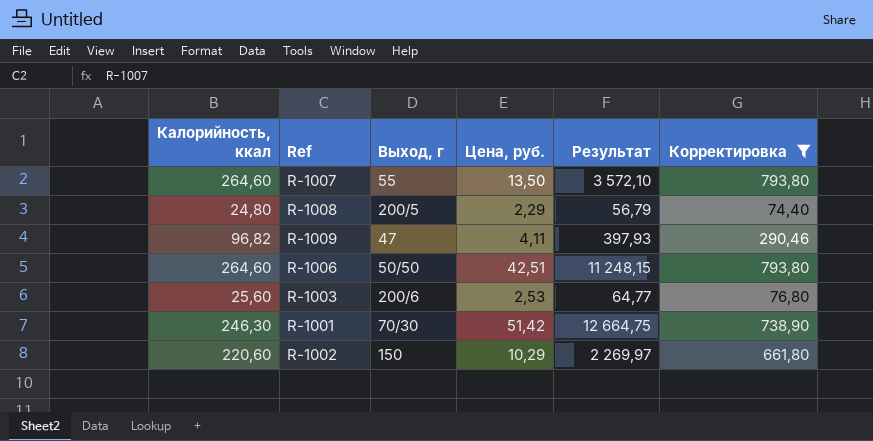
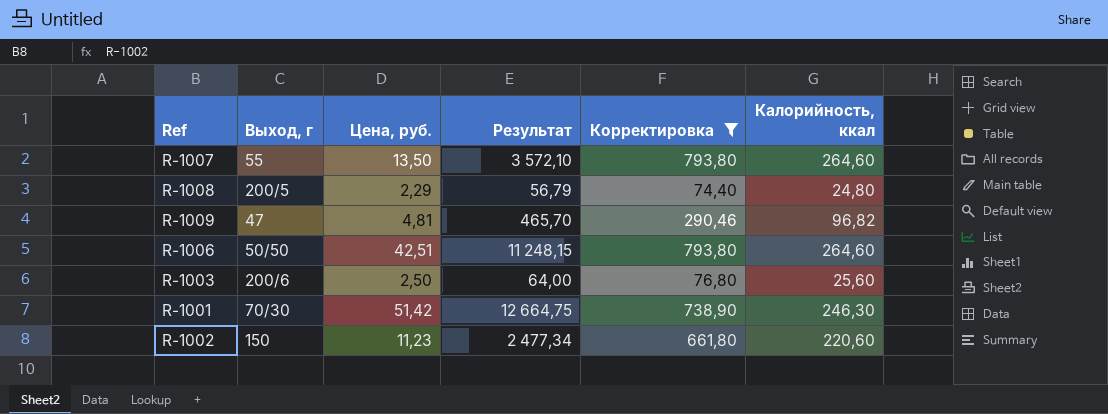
column Калорийность, ккал | position: 1 -> 6
R-1009 | Цена, руб.: 4,11 -> 4,81
R-1009 | Результат: 397,93 -> 465,70
R-1003 | Цена, руб.: 2,53 -> 2,50
R-1003 | Результат: 64,77 -> 64,00
R-1002 | Цена, руб.: 10,29 -> 11,23
R-1002 | Результат: 2 269,97 -> 2 477,34

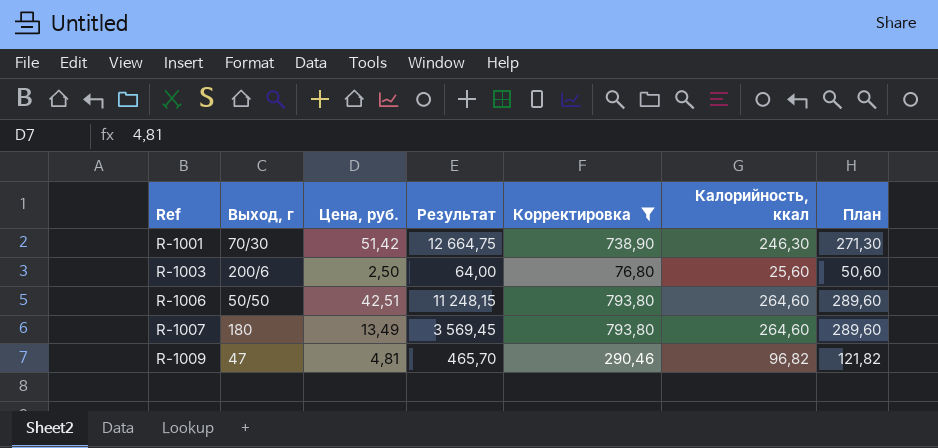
row order: none -> Ref ascending
column План | formula: none -> [Калорийность, ккал] + 25
row R-1008: 200/5 | 2,29 | 56,79 | 74,40 | 24,80 -> none
row R-1002: 150 | 11,23 | 2 477,34 | 661,80 | 220,60 -> none
R-1007 | Выход, г: 55 -> 180
R-1007 | Цена, руб.: 13,50 -> 13,49
R-1007 | Результат: 3 572,10 -> 3 569,45

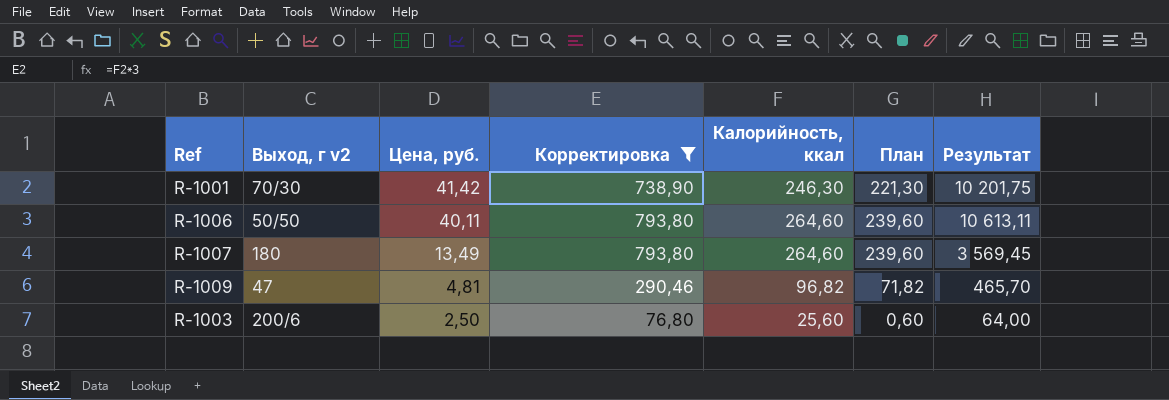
row order: Ref ascending -> Цена, руб. descending
column name: Выход, г -> Выход, г v2
column План | formula: [Калорийность, ккал] + 25 -> [Калорийность, ккал] - 25
column Результат | position: 4 -> 7
R-1001 | Цена, руб.: 51,42 -> 41,42
R-1001 | Результат: 12 664,75 -> 10 201,75
R-1006 | Цена, руб.: 42,51 -> 40,11
R-1006 | Результат: 11 248,15 -> 10 613,11

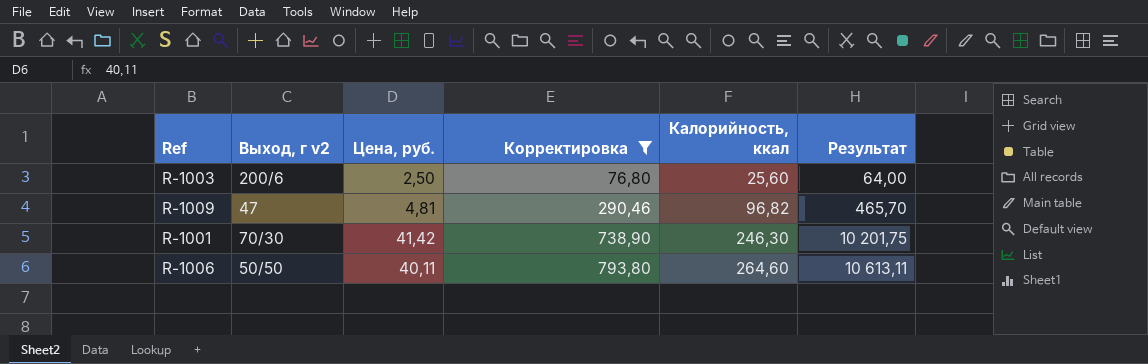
row order: Цена, руб. descending -> Корректировка ascending
column План | formula: [Калорийность, ккал] - 25 -> none
row R-1007: 180 | 13,49 | 793,80 | 264,60 | 239,60 | 3 569,45 -> none

